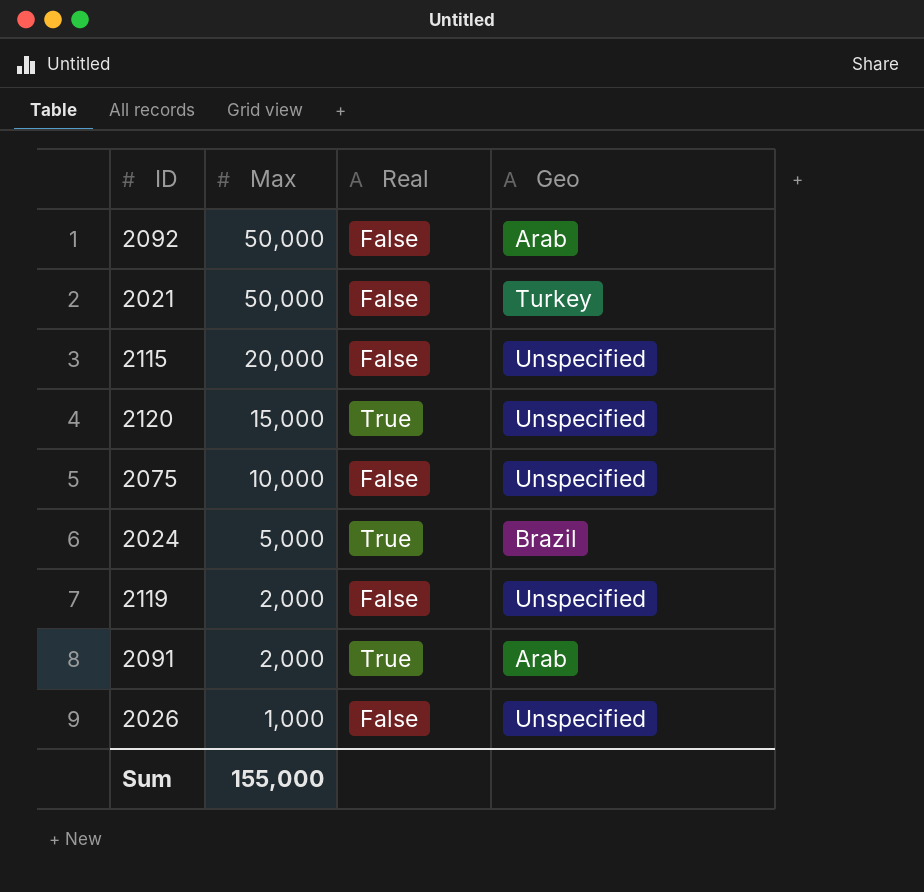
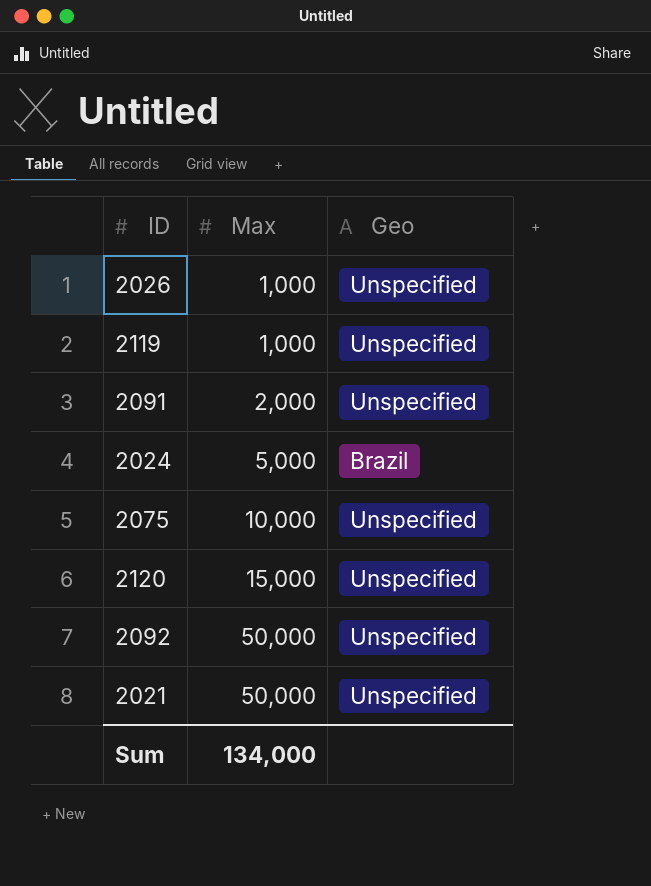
row order: Max descending -> Max ascending
column Real | position: 3 -> none
row 2115: 20,000 | False | Unspecified -> none
2119 | Max: 2,000 -> 1,000
2091 | Geo: Arab -> Unspecified
2092 | Geo: Arab -> Unspecified
2021 | Geo: Turkey -> Unspecified
Sum | Max: 155,000 -> 134,000

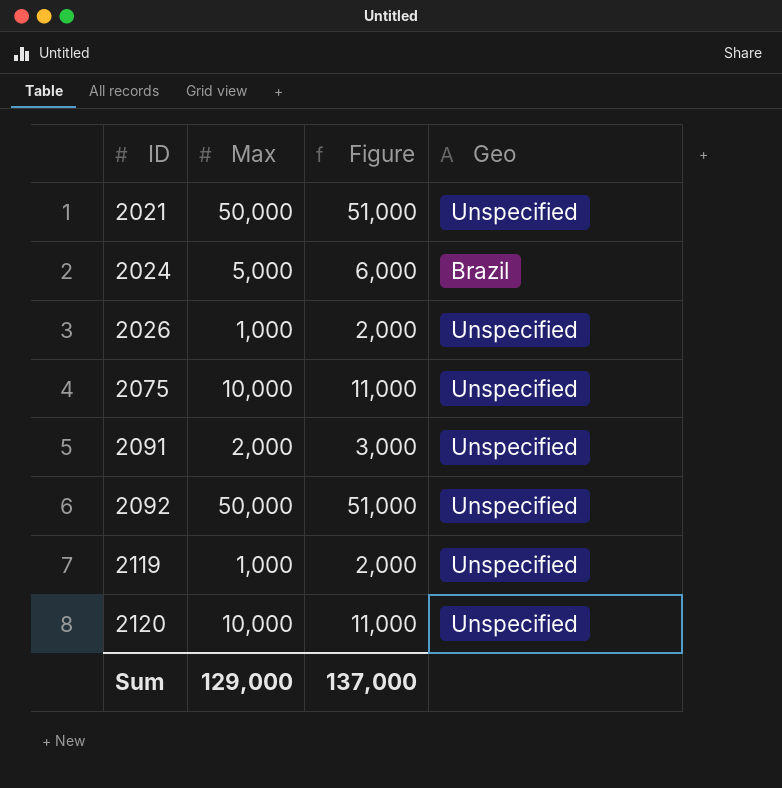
row order: Max ascending -> ID ascending
column Figure | formula: none -> [Max] + 1000
2120 | Max: 15,000 -> 10,000
Sum | Max: 134,000 -> 129,000

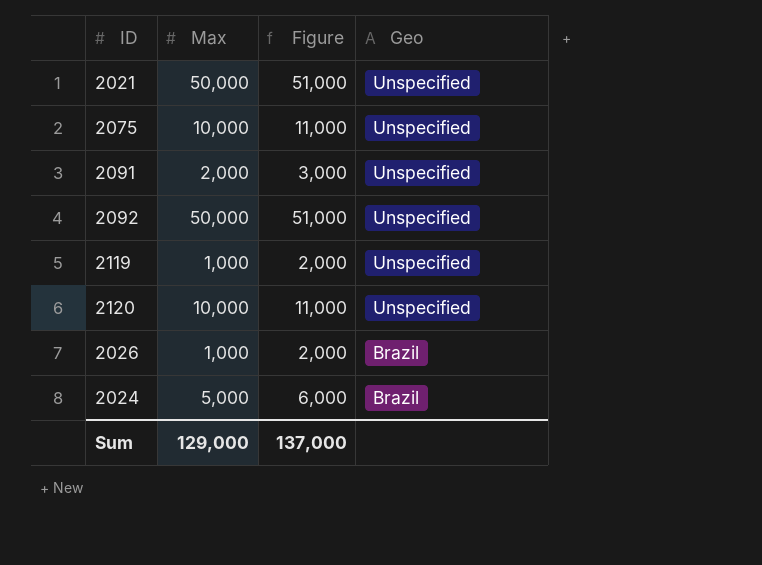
row order: ID ascending -> Geo descending
2026 | Geo: Unspecified -> Brazil

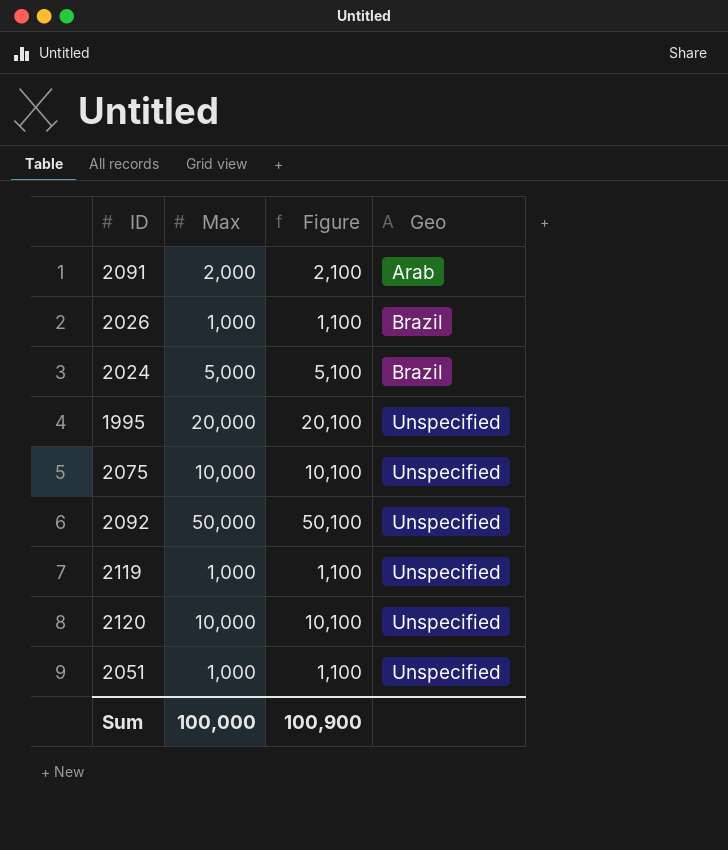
row order: Geo descending -> Geo ascending
column Figure | formula: [Max] + 1000 -> [Max] + 100
row 2021: 50,000 | 51,000 | Unspecified -> none
2091 | Geo: Unspecified -> Arab
row 1995: none -> 20,000 | 20,100 | Unspecified
row 2051: none -> 1,000 | 1,100 | Unspecified
Sum | Max: 129,000 -> 100,000
Sum | Figure: 137,000 -> 100,900

